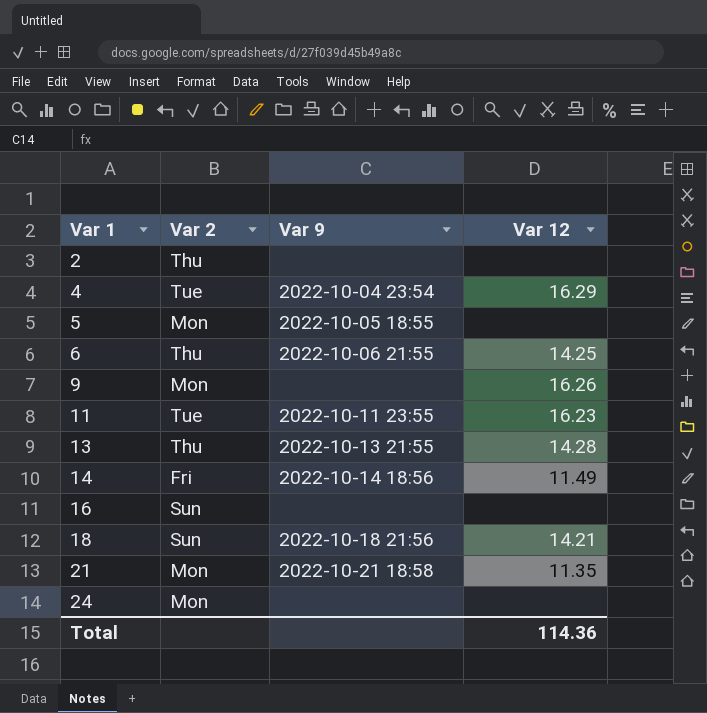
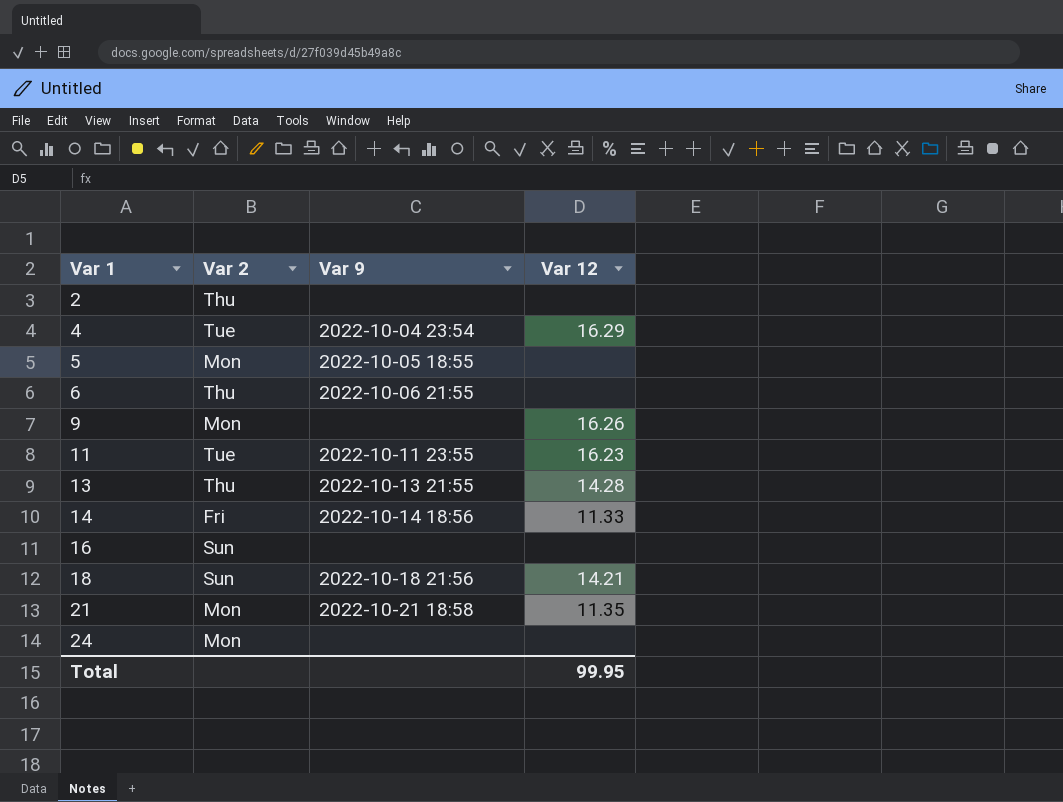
6 | Var 12: 14.25 -> none
14 | Var 12: 11.49 -> 11.33
Total | Var 12: 114.36 -> 99.95

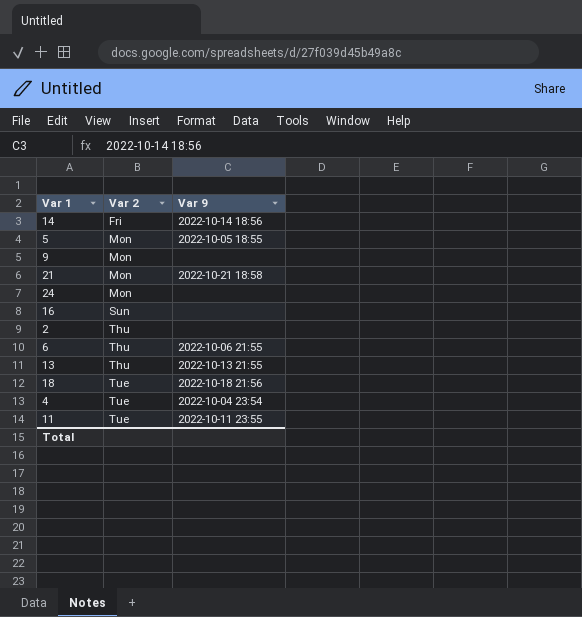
row order: Var 1 ascending -> Var 2 ascending
column Var 12 | position: 4 -> none
18 | Var 2: Sun -> Tue

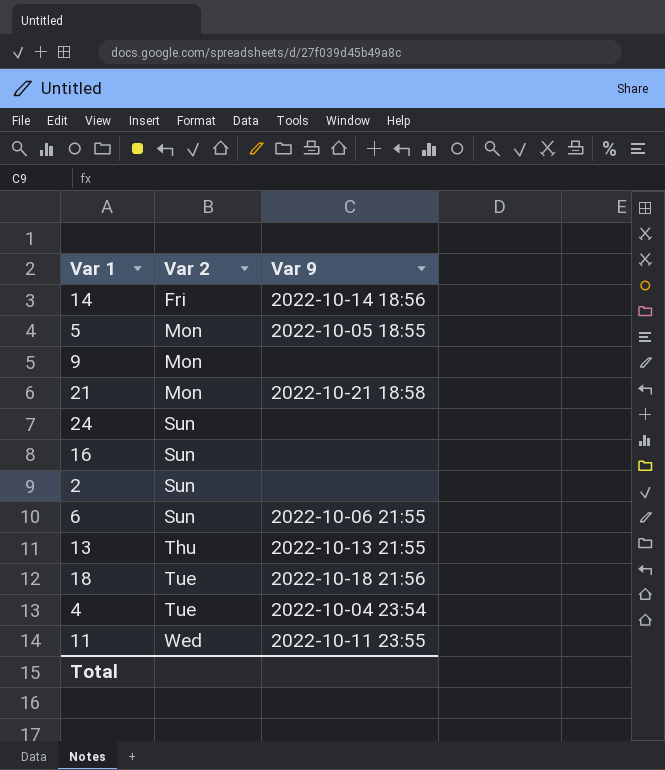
24 | Var 2: Mon -> Sun
2 | Var 2: Thu -> Sun
6 | Var 2: Thu -> Sun
11 | Var 2: Tue -> Wed

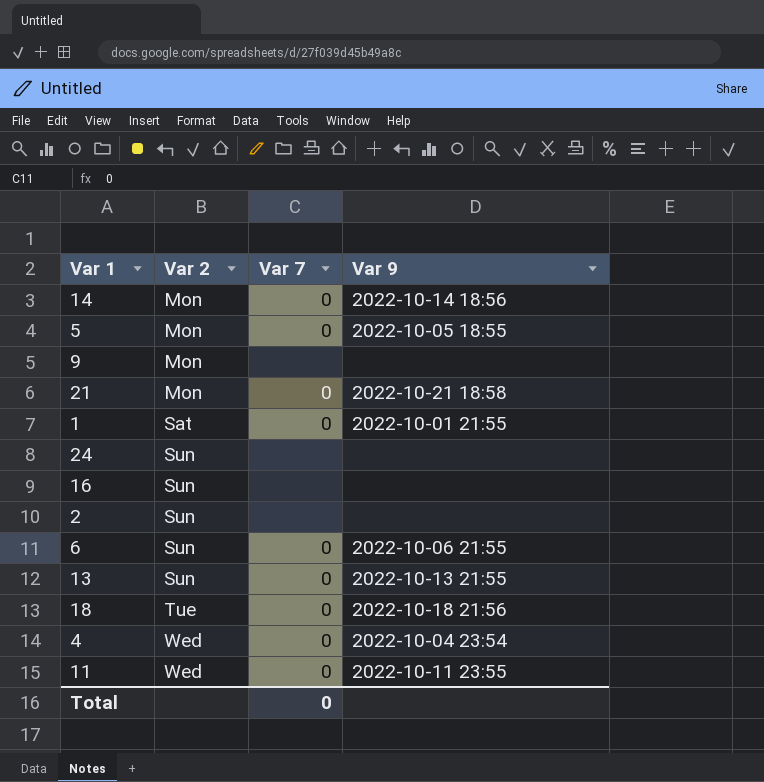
column Var 7 | position: none -> 3
14 | Var 2: Fri -> Mon
row 1: none -> Sat | 0 | 2022-10-01 21:55
13 | Var 2: Thu -> Sun
4 | Var 2: Tue -> Wed

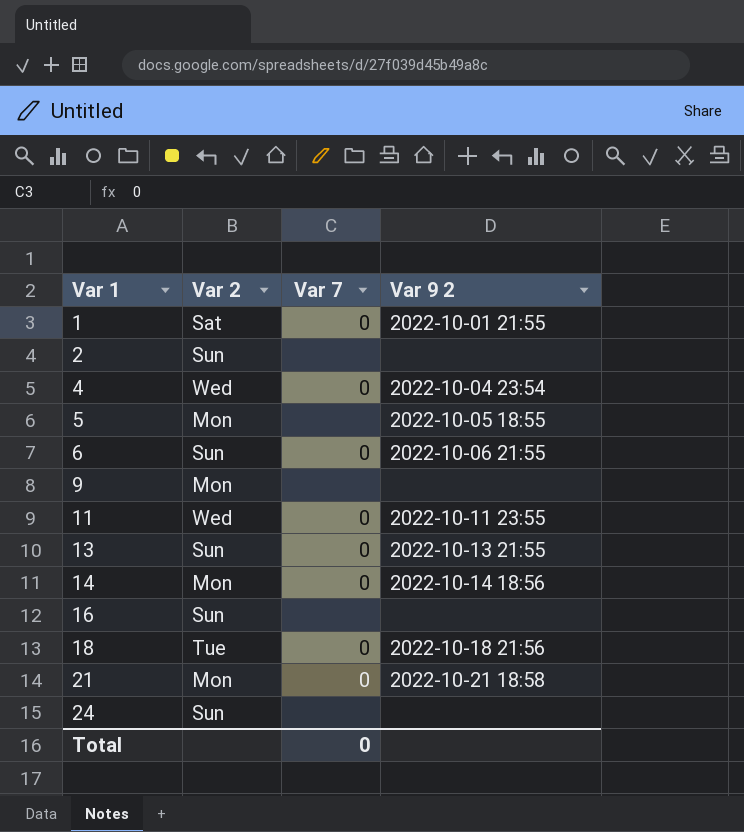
row order: Var 2 ascending -> Var 1 ascending
column name: Var 9 -> Var 9 2
5 | Var 7: 0 -> none

